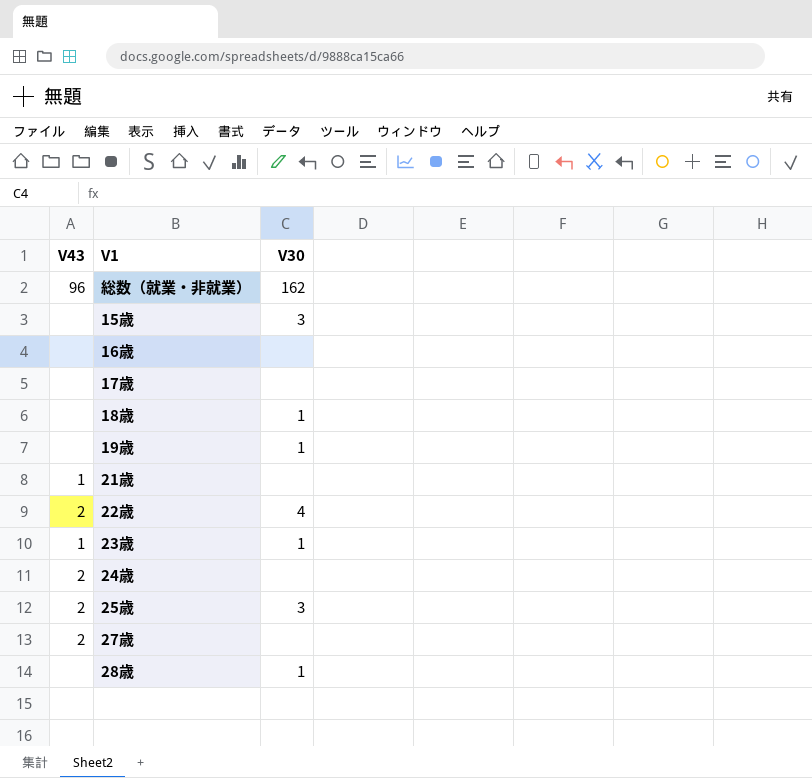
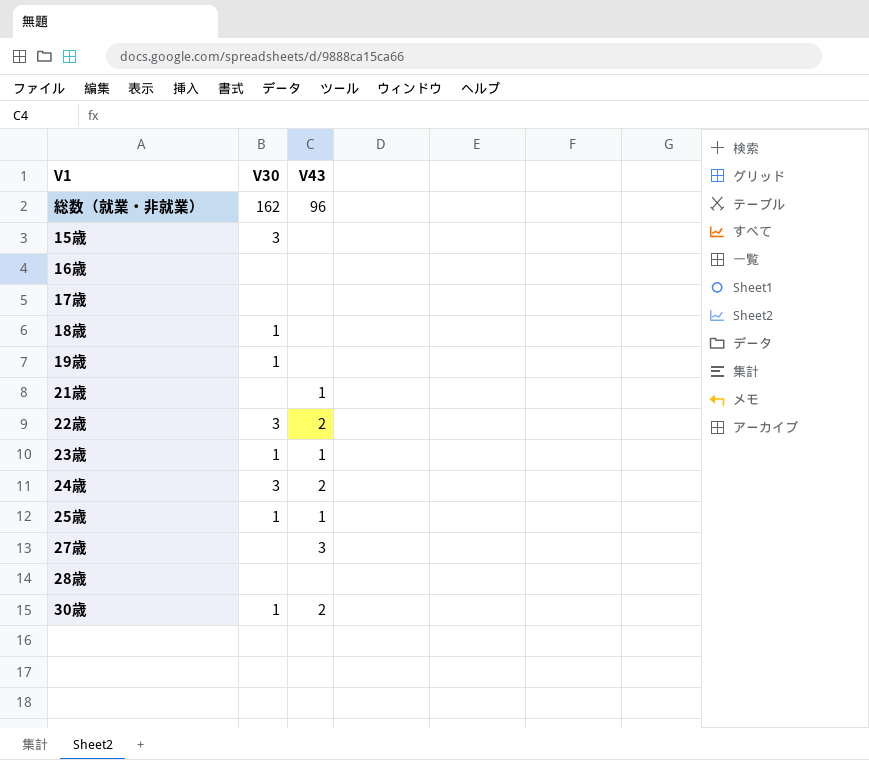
column V43 | position: 1 -> 3
22歳 | V30: 4 -> 3
24歳 | V30: none -> 3
25歳 | V30: 3 -> 1
25歳 | V43: 2 -> 1
27歳 | V43: 2 -> 3
28歳 | V30: 1 -> none
row 30歳: none -> 1 | 2

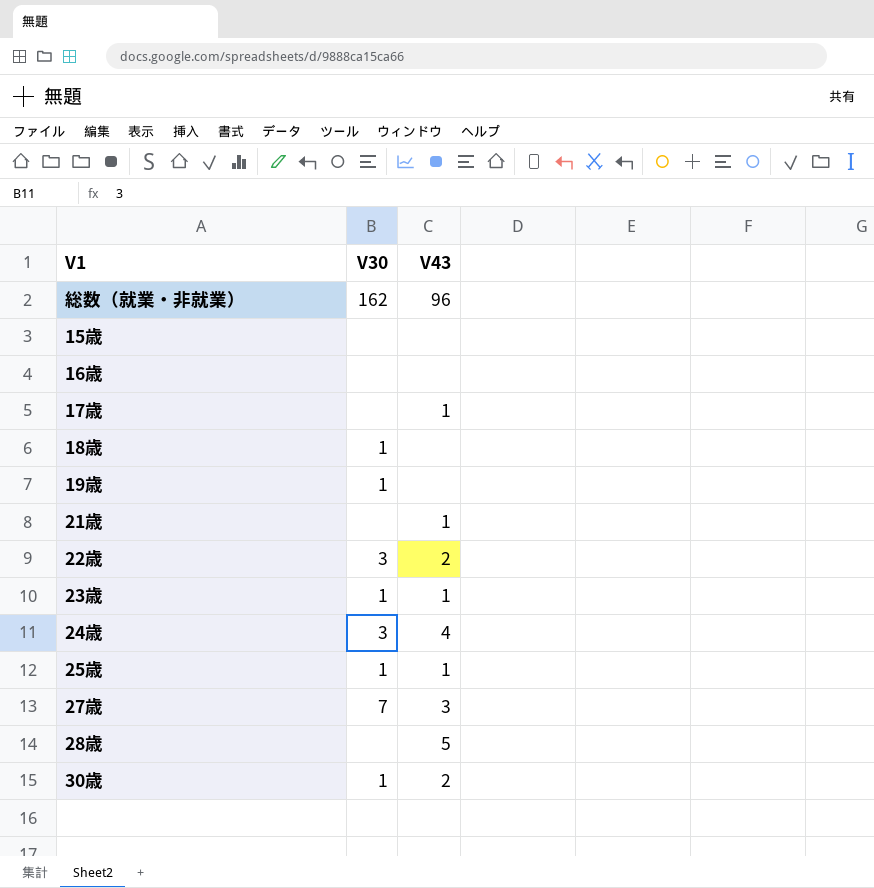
15歳 | V30: 3 -> none
17歳 | V43: none -> 1
24歳 | V43: 2 -> 4
27歳 | V30: none -> 7
28歳 | V43: none -> 5

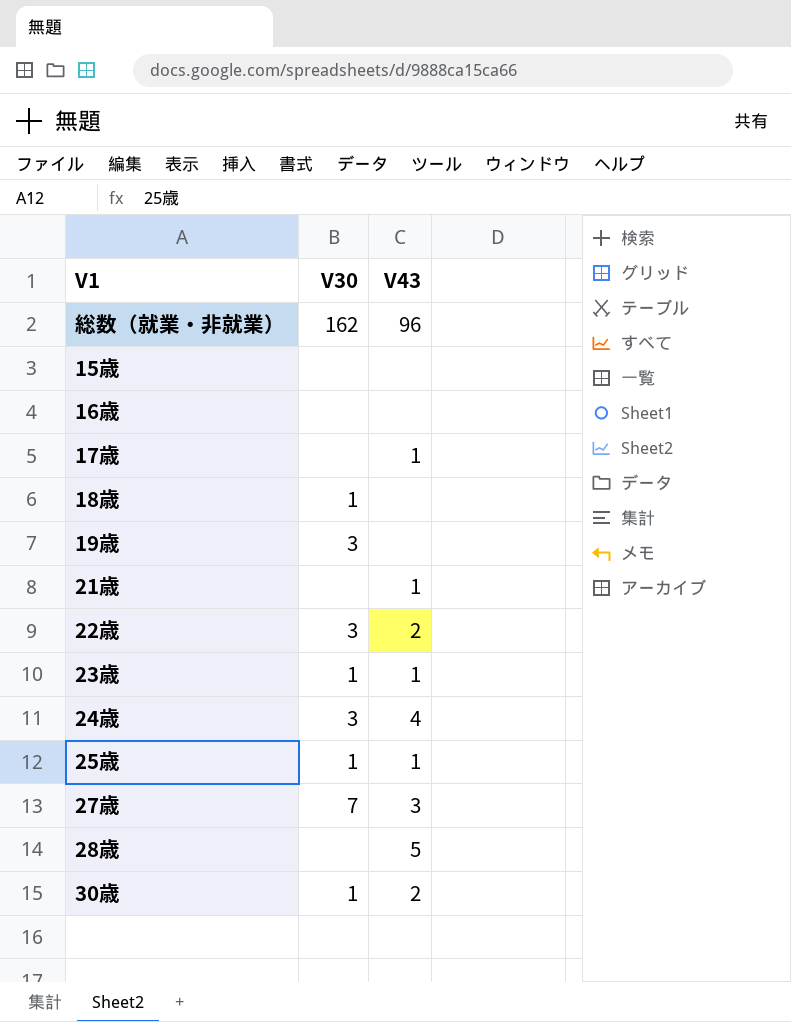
19歳 | V30: 1 -> 3

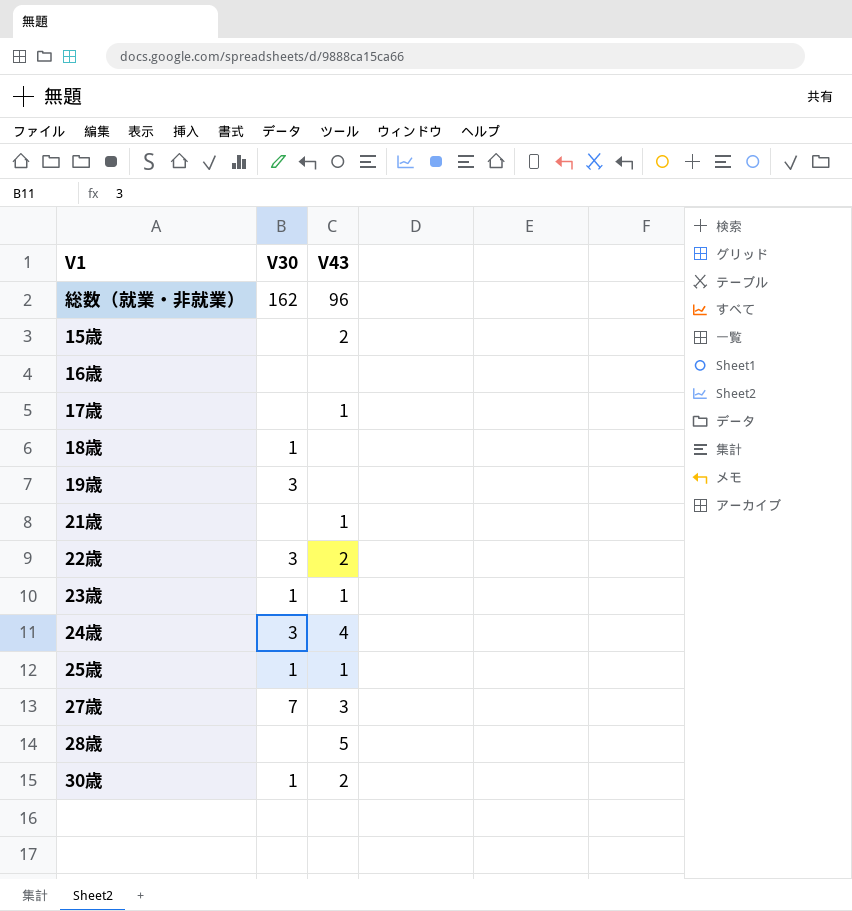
15歳 | V43: none -> 2

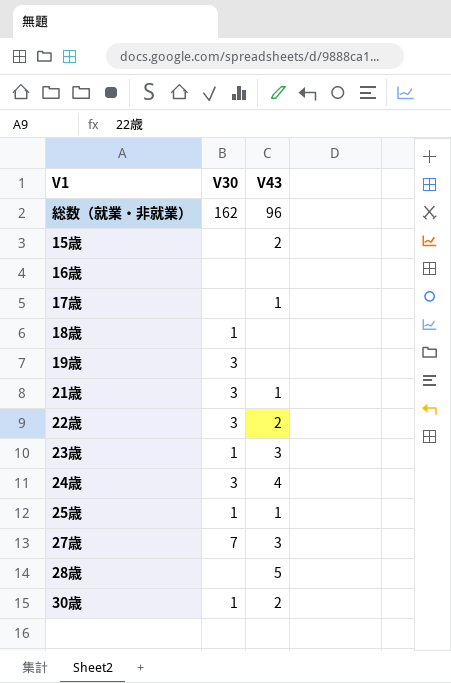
21歳 | V30: none -> 3
23歳 | V43: 1 -> 3

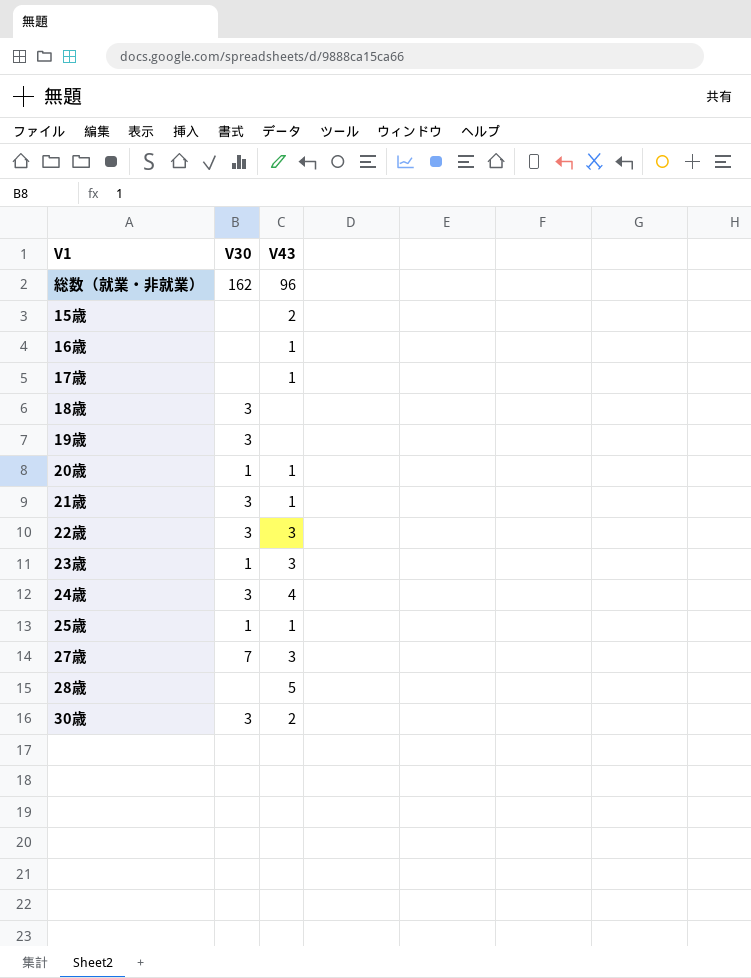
16歳 | V43: none -> 1
18歳 | V30: 1 -> 3
row 20歳: none -> 1 | 1
22歳 | V43: 2 -> 3
30歳 | V30: 1 -> 3

